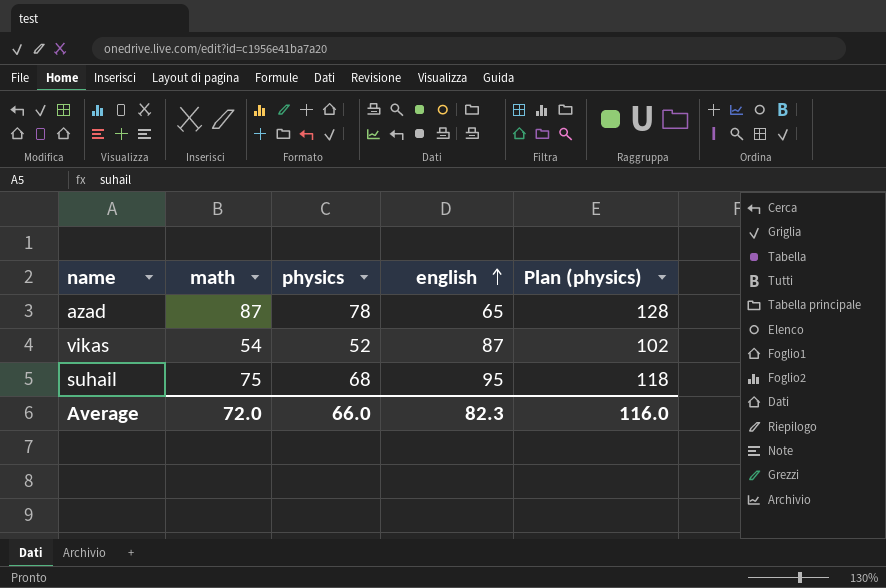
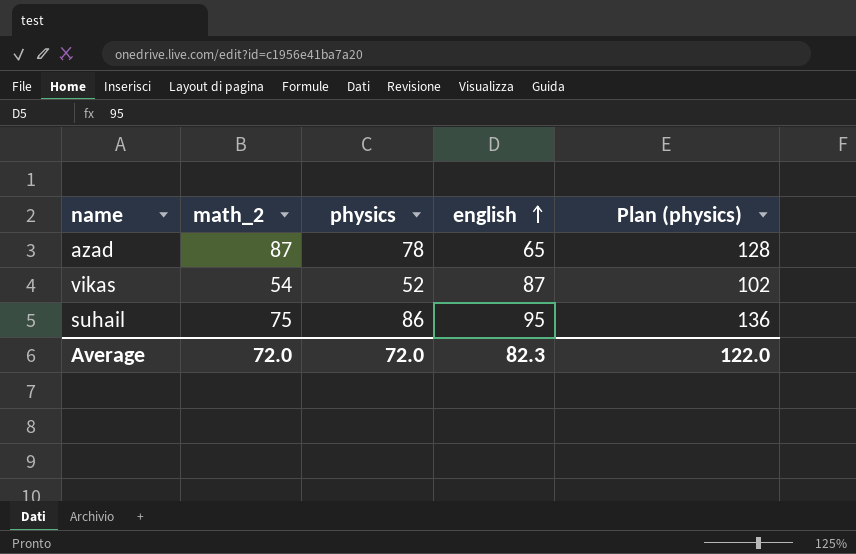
column name: math -> math_2
suhail | physics: 68 -> 86
suhail | Plan (physics): 118 -> 136
Average | physics: 66.0 -> 72.0
Average | Plan (physics): 116.0 -> 122.0

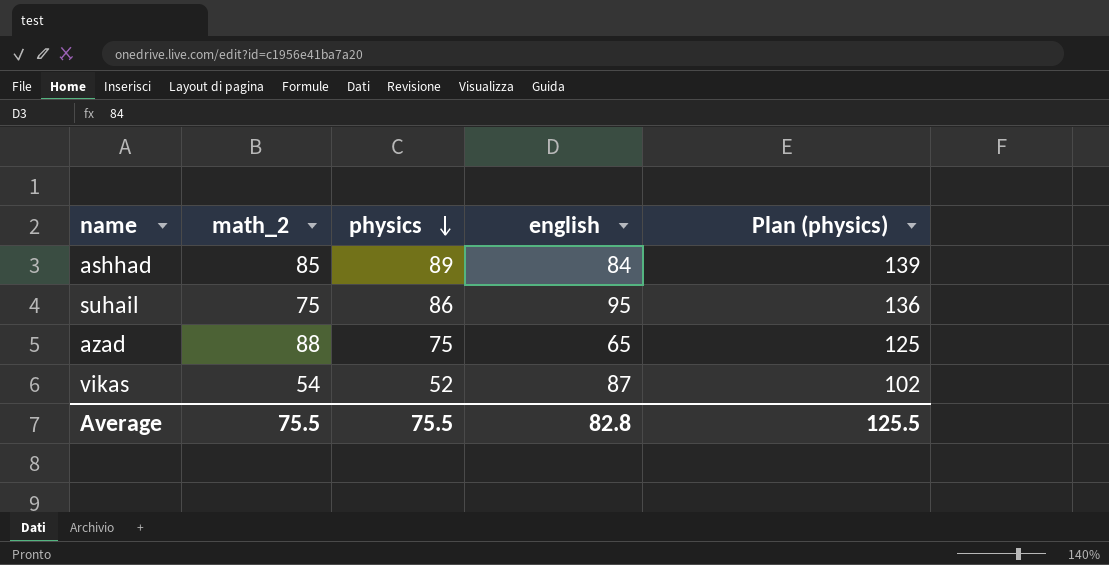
row order: english ascending -> physics descending
row ashhad: none -> 85 | 89 | 84 | 139
azad | math_2: 87 -> 88
azad | physics: 78 -> 75
azad | Plan (physics): 128 -> 125
Average | math_2: 72.0 -> 75.5
Average | physics: 72.0 -> 75.5
Average | english: 82.3 -> 82.8
Average | Plan (physics): 122.0 -> 125.5

